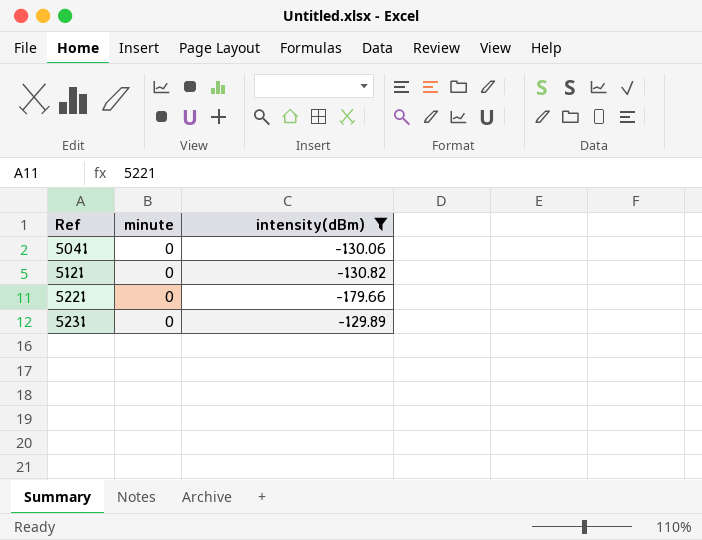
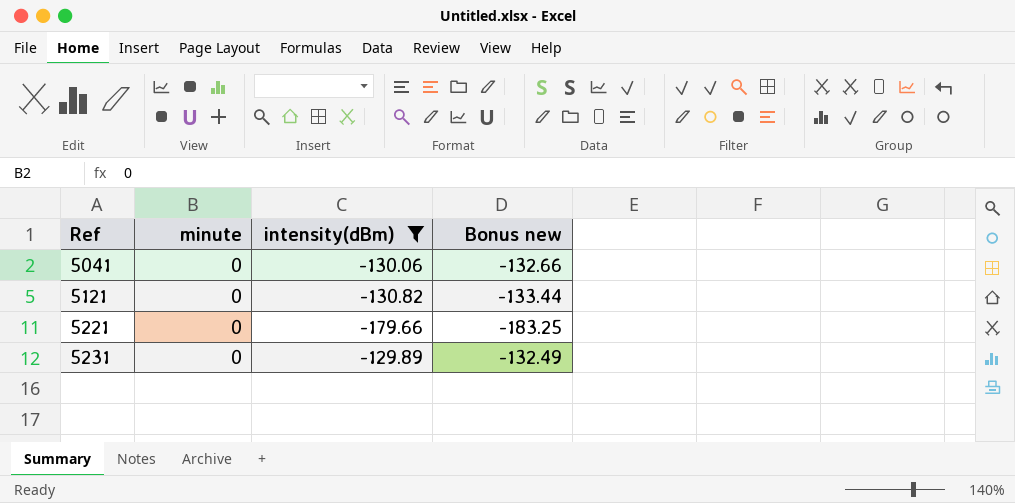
column Bonus new | formula: none -> [intensity(dBm)] * 1.02

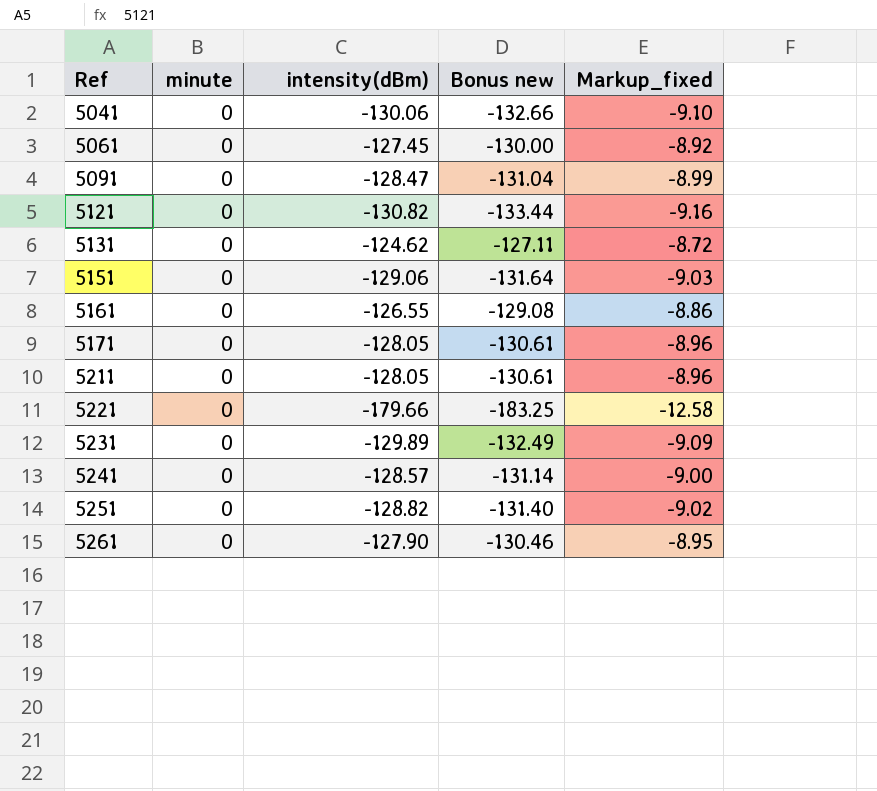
filter: intensity(dBm) <= -129.89 -> none
column Markup_fixed | formula: none -> [intensity(dBm)] * 0.07

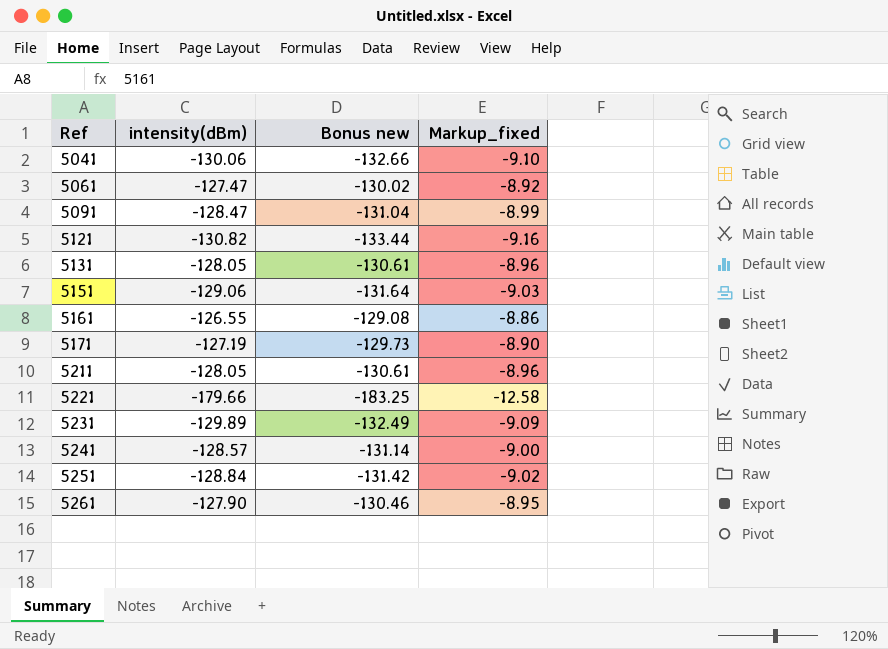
column minute | position: 2 -> none
5061 | intensity(dBm): -127.45 -> -127.47
5061 | Bonus new: -130.00 -> -130.02
5131 | intensity(dBm): -124.62 -> -128.05
5131 | Bonus new: -127.11 -> -130.61
5131 | Markup_fixed: -8.72 -> -8.96
5171 | intensity(dBm): -128.05 -> -127.19
5171 | Bonus new: -130.61 -> -129.73
5171 | Markup_fixed: -8.96 -> -8.90
5251 | intensity(dBm): -128.82 -> -128.84
5251 | Bonus new: -131.40 -> -131.42

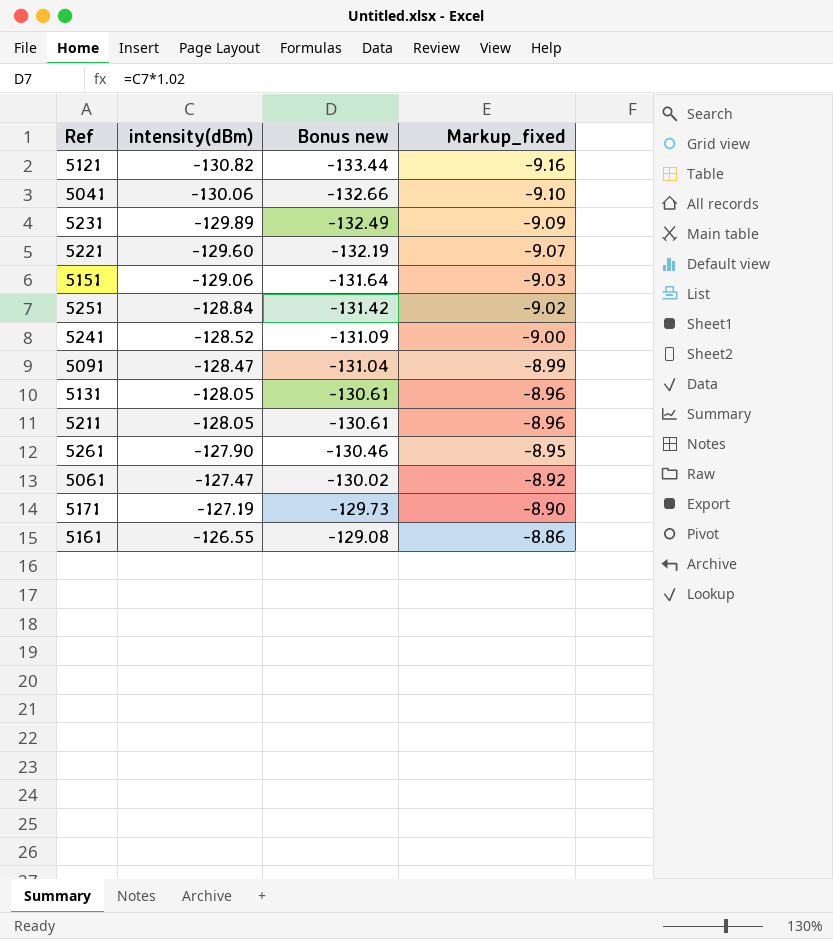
row order: Ref ascending -> intensity(dBm) ascending
5221 | intensity(dBm): -179.66 -> -129.60
5221 | Bonus new: -183.25 -> -132.19
5221 | Markup_fixed: -12.58 -> -9.07
5241 | intensity(dBm): -128.57 -> -128.52
5241 | Bonus new: -131.14 -> -131.09

